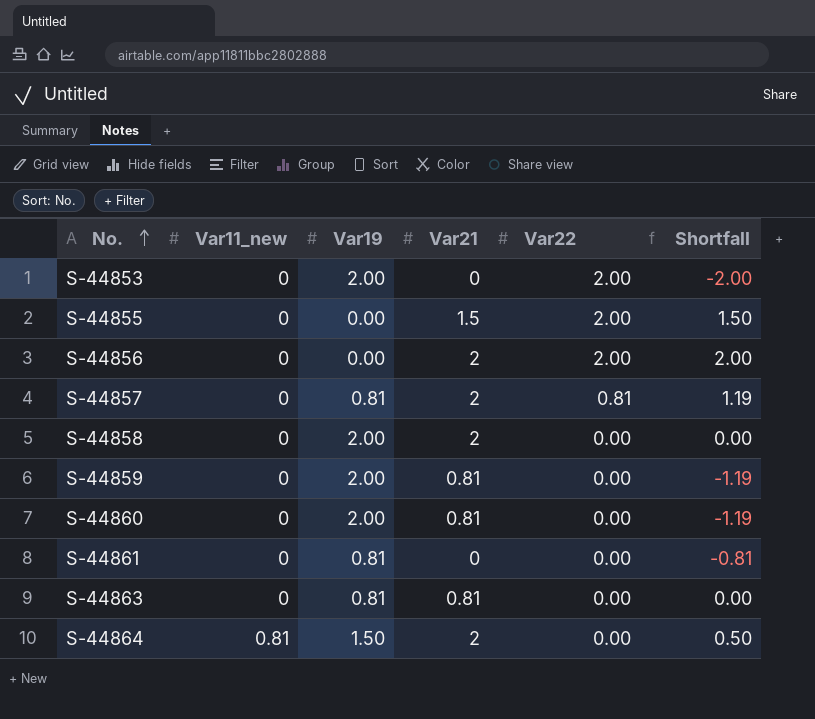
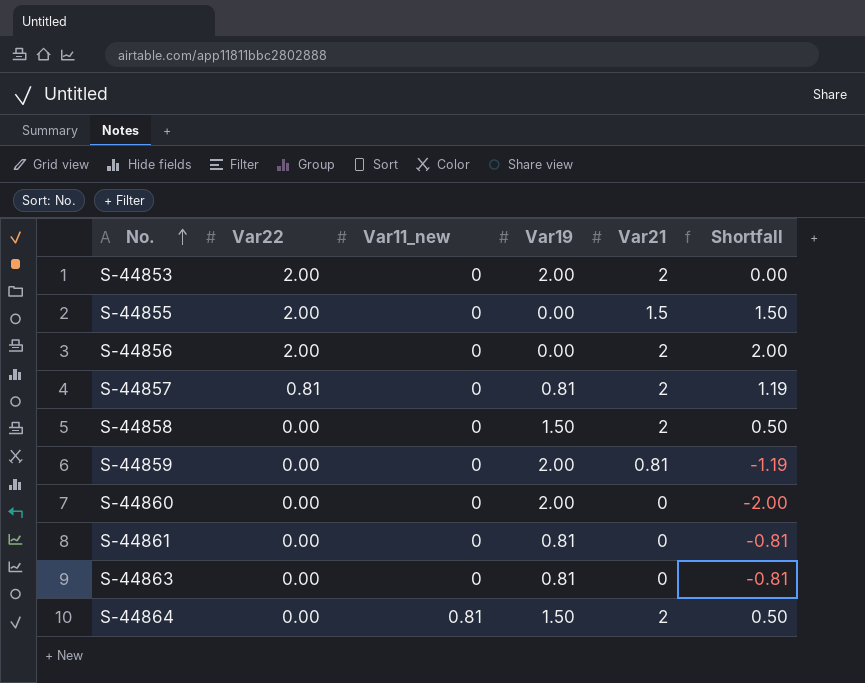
column Var22 | position: 5 -> 2
S-44853 | Var21: 0 -> 2
S-44853 | Shortfall: -2.00 -> 0.00
S-44858 | Var19: 2.00 -> 1.50
S-44858 | Shortfall: 0.00 -> 0.50
S-44860 | Var21: 0.81 -> 0
S-44860 | Shortfall: -1.19 -> -2.00
S-44863 | Var21: 0.81 -> 0
S-44863 | Shortfall: 0.00 -> -0.81

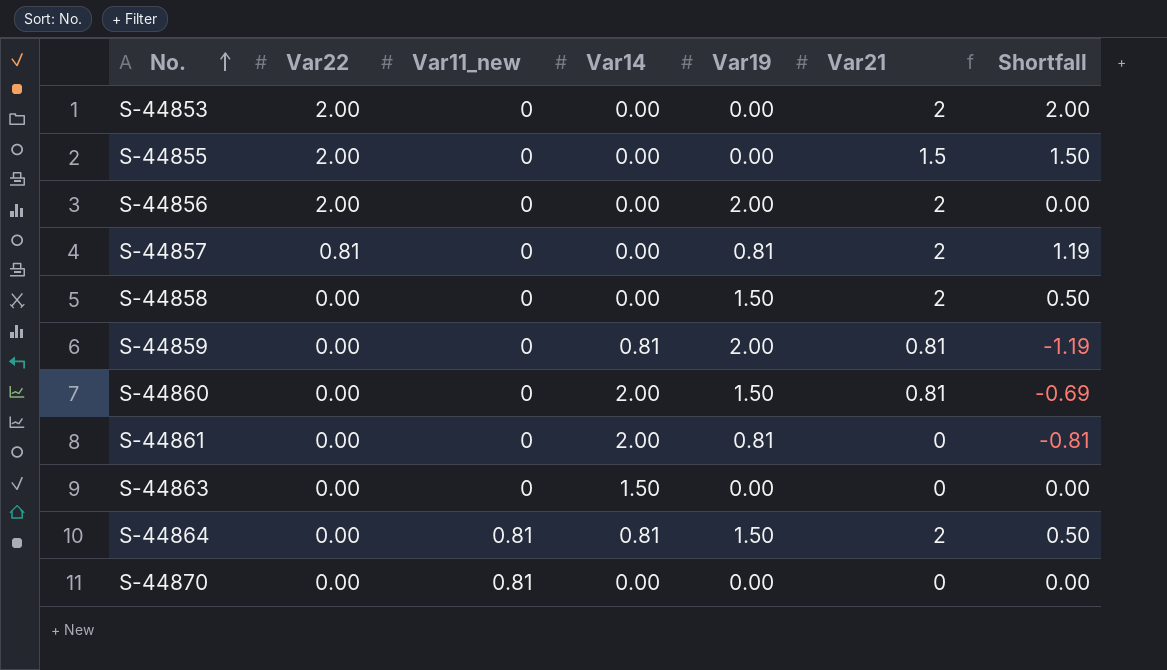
column Var14 | position: none -> 4
S-44853 | Var19: 2.00 -> 0.00
S-44853 | Shortfall: 0.00 -> 2.00
S-44856 | Var19: 0.00 -> 2.00
S-44856 | Shortfall: 2.00 -> 0.00
S-44860 | Var19: 2.00 -> 1.50
S-44860 | Var21: 0 -> 0.81
S-44860 | Shortfall: -2.00 -> -0.69
S-44863 | Var19: 0.81 -> 0.00
S-44863 | Shortfall: -0.81 -> 0.00
row S-44870: none -> 0.00 | 0.81 | 0.00 | 0.00 | 0 | 0.00

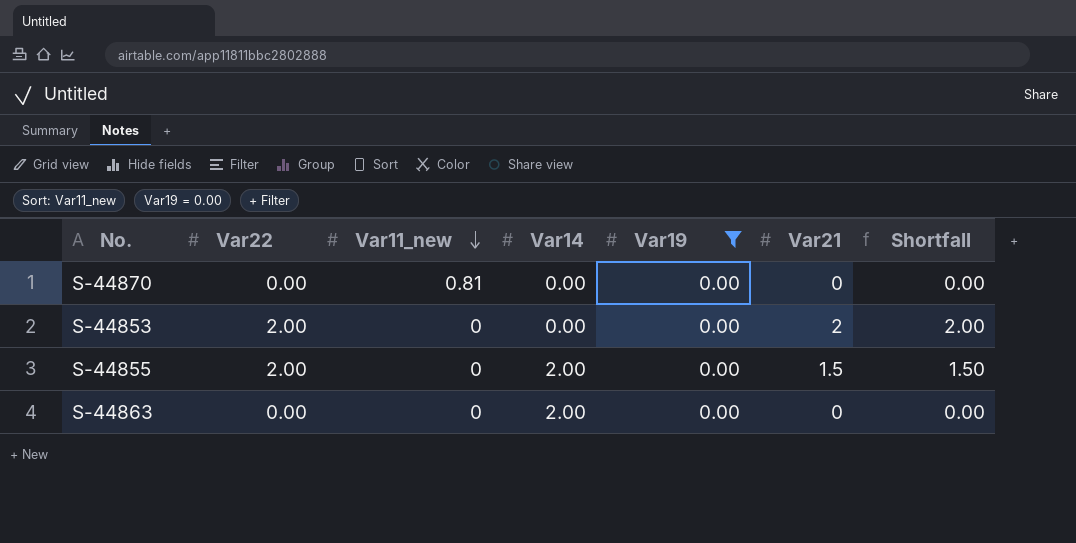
filter: none -> Var19 = 0.00
row order: No. ascending -> Var11_new descending
S-44855 | Var14: 0.00 -> 2.00
S-44863 | Var14: 1.50 -> 2.00

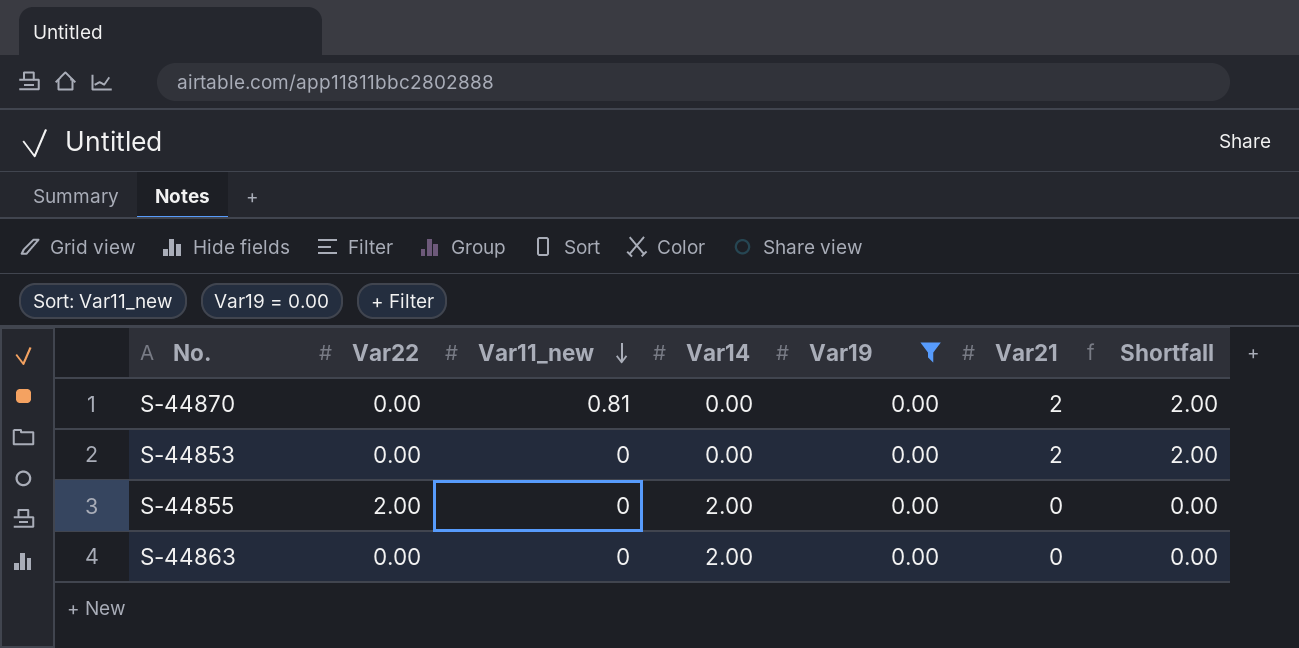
S-44870 | Var21: 0 -> 2
S-44870 | Shortfall: 0.00 -> 2.00
S-44853 | Var22: 2.00 -> 0.00
S-44855 | Var21: 1.5 -> 0
S-44855 | Shortfall: 1.50 -> 0.00

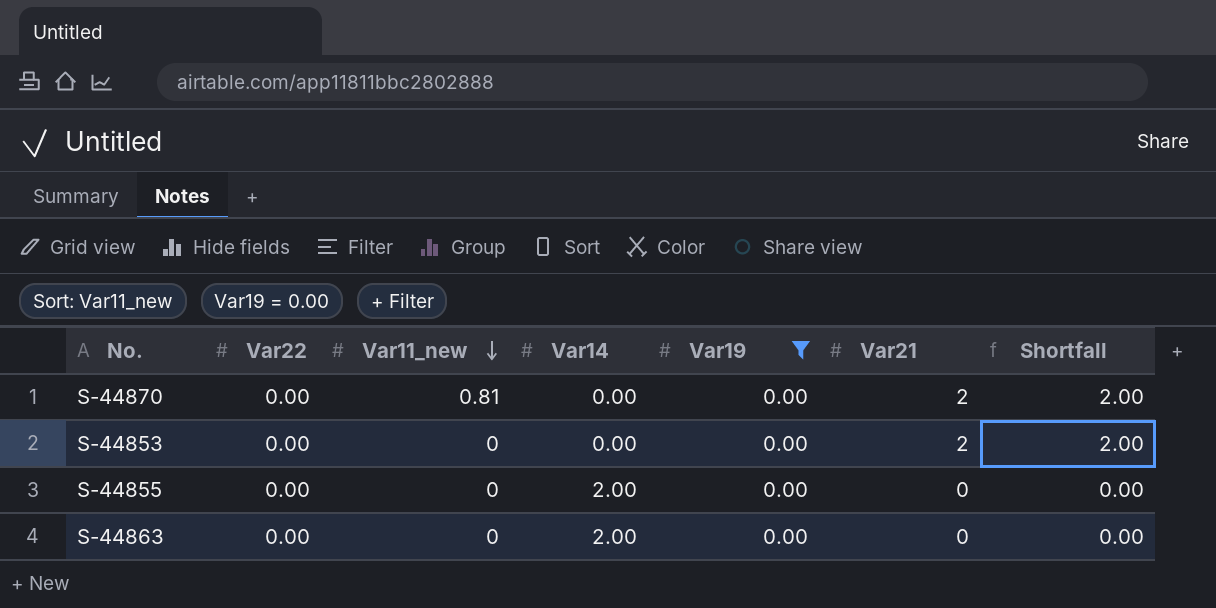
S-44855 | Var22: 2.00 -> 0.00

